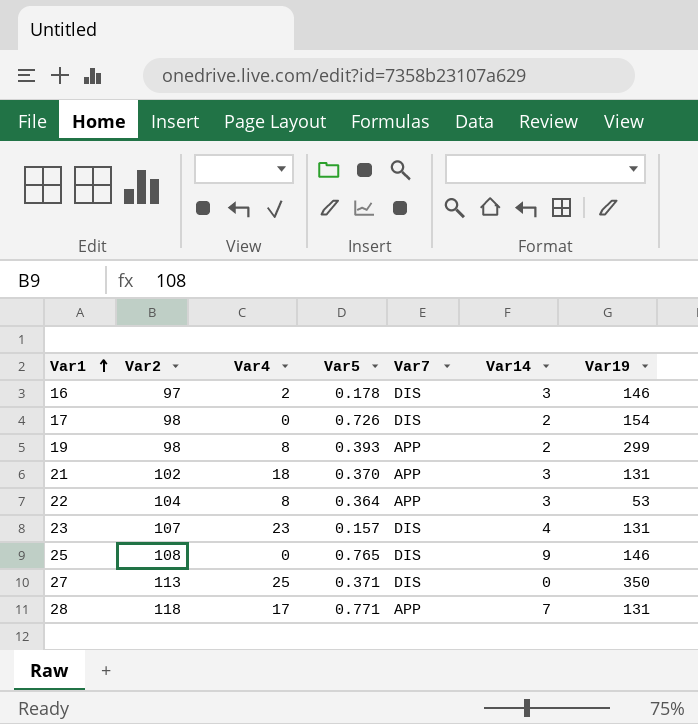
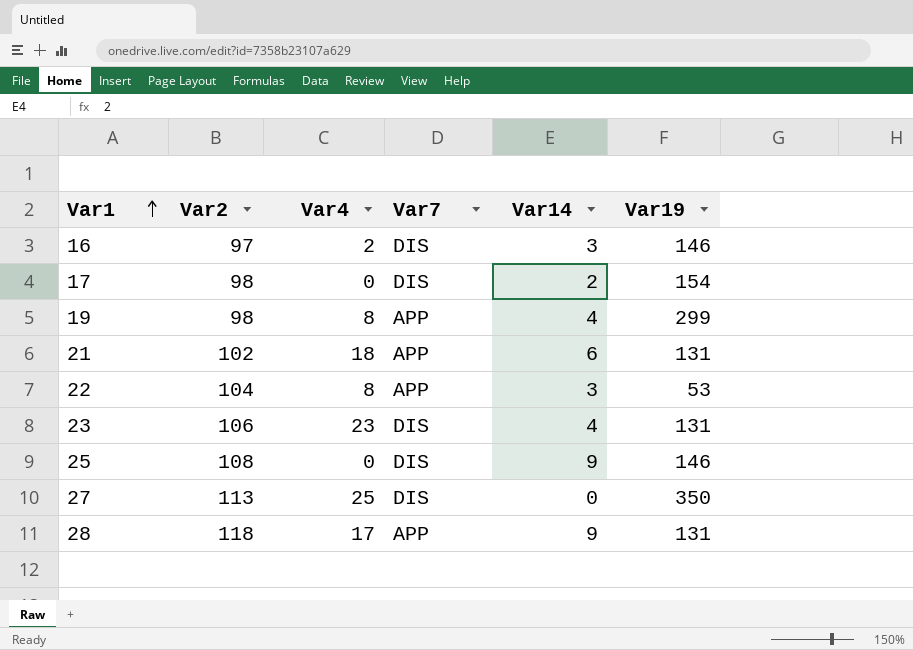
column Var5 | position: 4 -> none
19 | Var14: 2 -> 4
21 | Var14: 3 -> 6
23 | Var2: 107 -> 106
28 | Var14: 7 -> 9

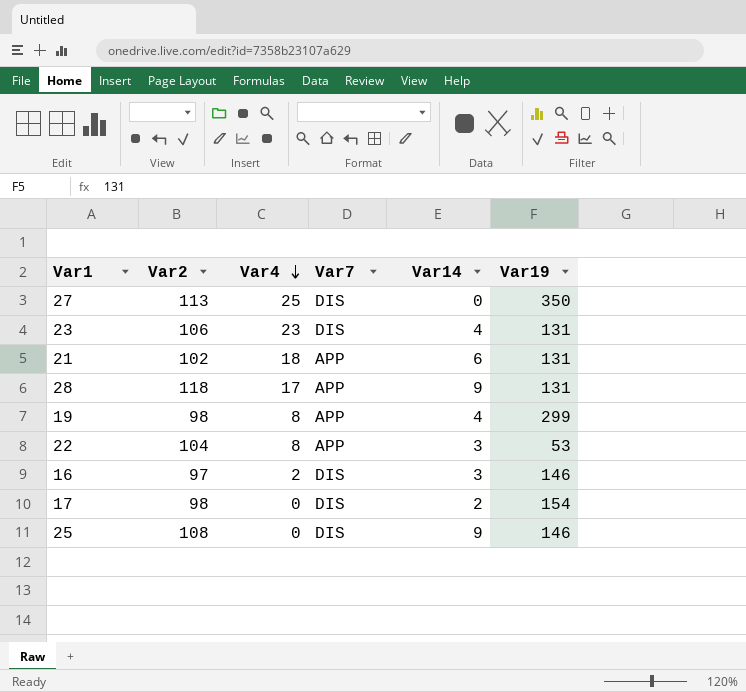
row order: Var1 ascending -> Var4 descending

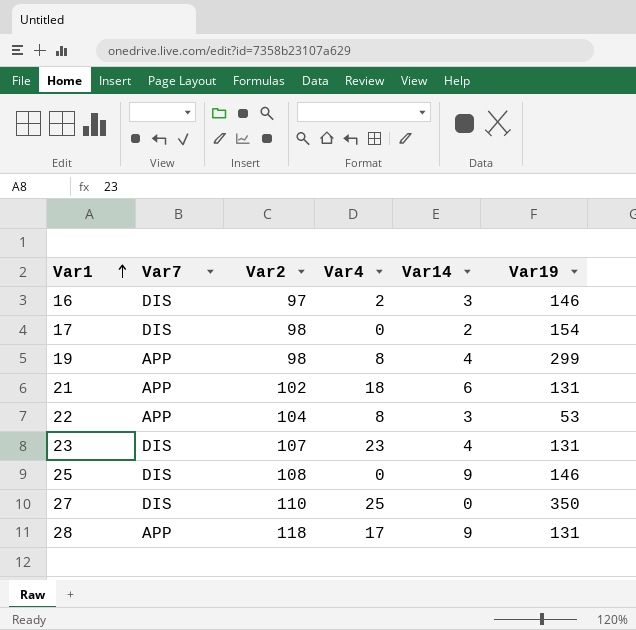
row order: Var4 descending -> Var1 ascending
column Var7 | position: 4 -> 2
23 | Var2: 106 -> 107
27 | Var2: 113 -> 110

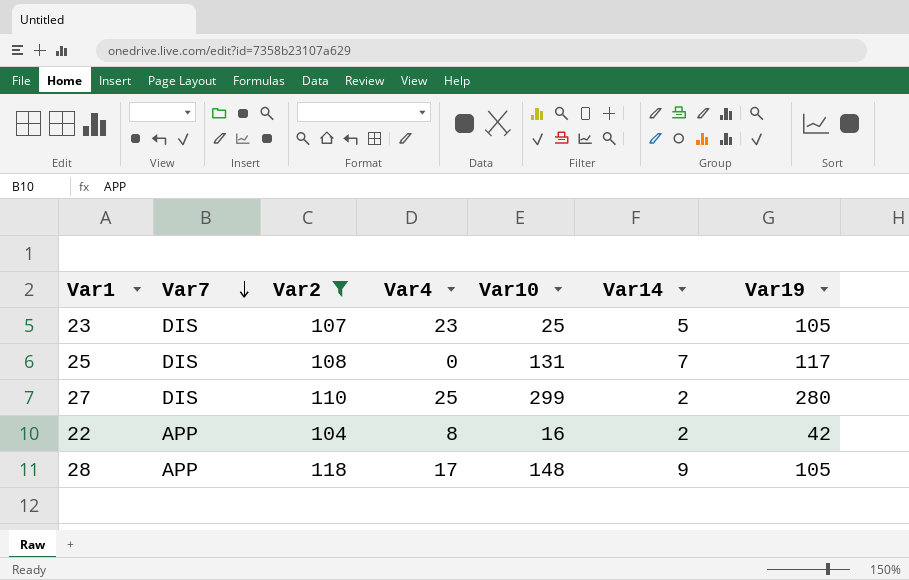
filter: none -> Var2 >= 104
row order: Var1 ascending -> Var7 descending
column Var10 | position: none -> 5
23 | Var14: 4 -> 5
23 | Var19: 131 -> 105
25 | Var14: 9 -> 7
25 | Var19: 146 -> 117
27 | Var14: 0 -> 2
27 | Var19: 350 -> 280
22 | Var14: 3 -> 2
22 | Var19: 53 -> 42
28 | Var19: 131 -> 105

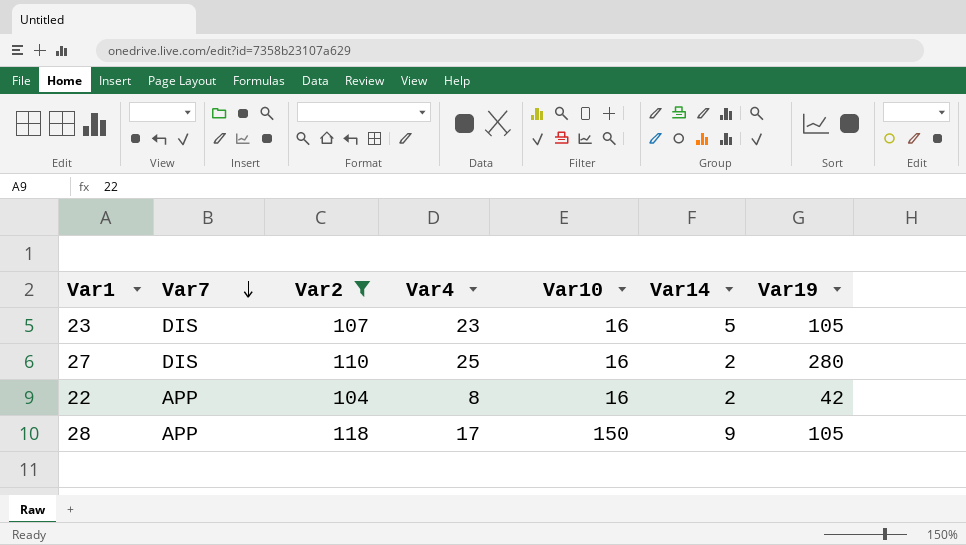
row 25: DIS | 108 | 0 | 131 | 7 | 117 -> none
23 | Var10: 25 -> 16
27 | Var10: 299 -> 16
28 | Var10: 148 -> 150

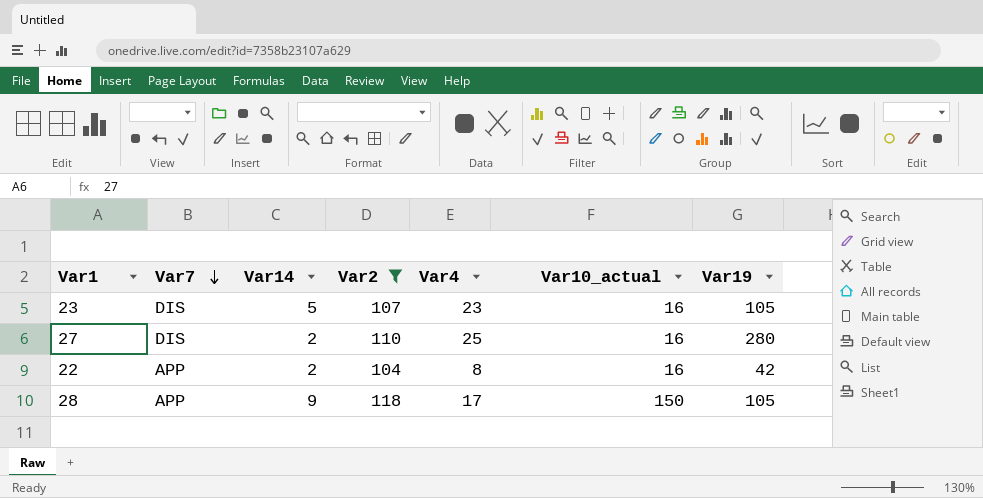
column Var14 | position: 6 -> 3
column name: Var10 -> Var10_actual

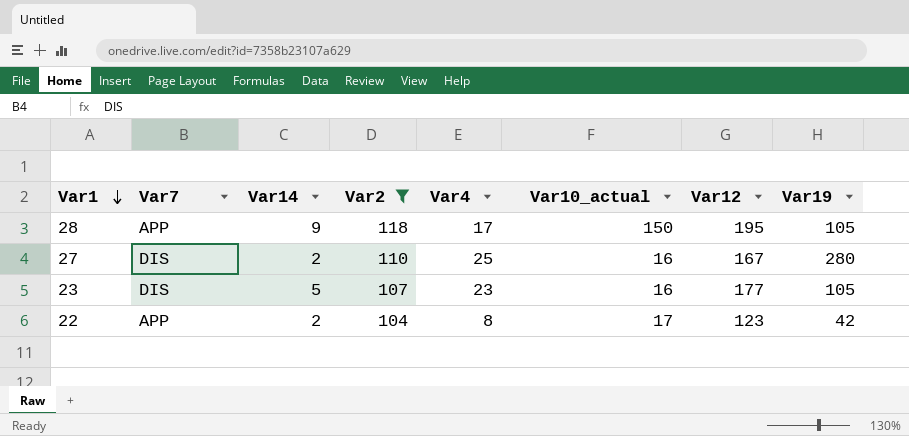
row order: Var7 descending -> Var1 descending
column Var12 | position: none -> 7
22 | Var10_actual: 16 -> 17

